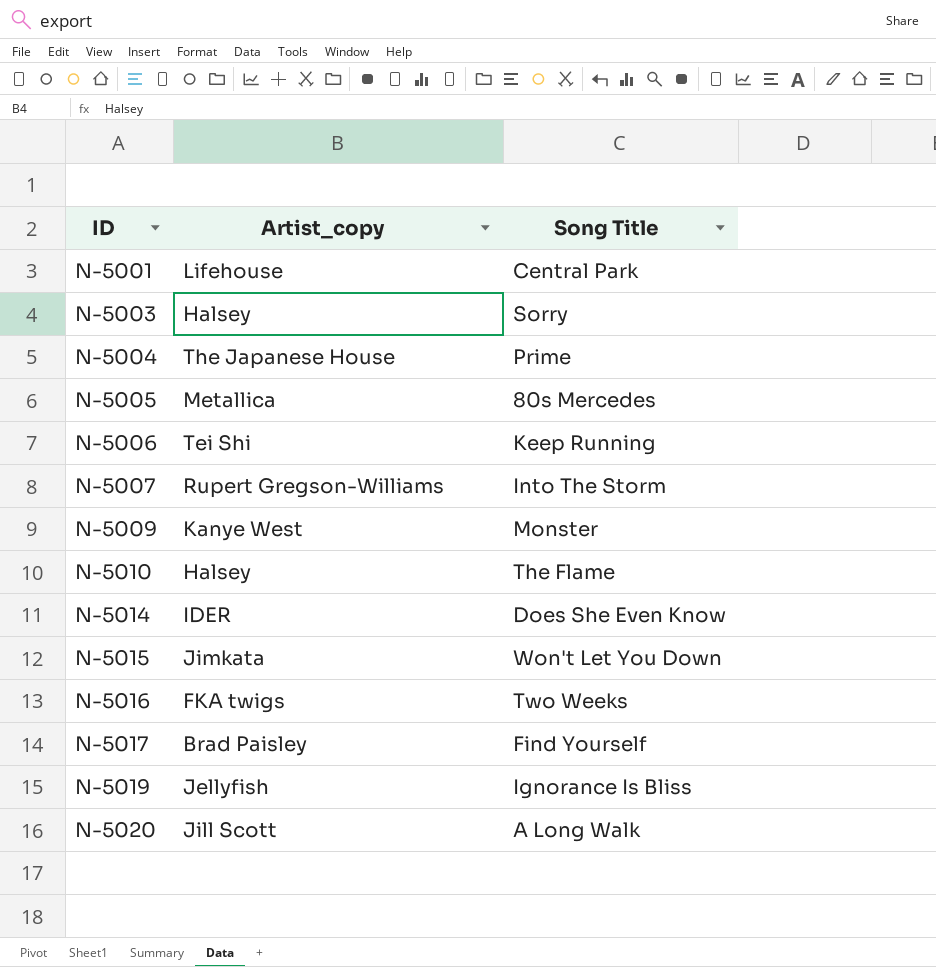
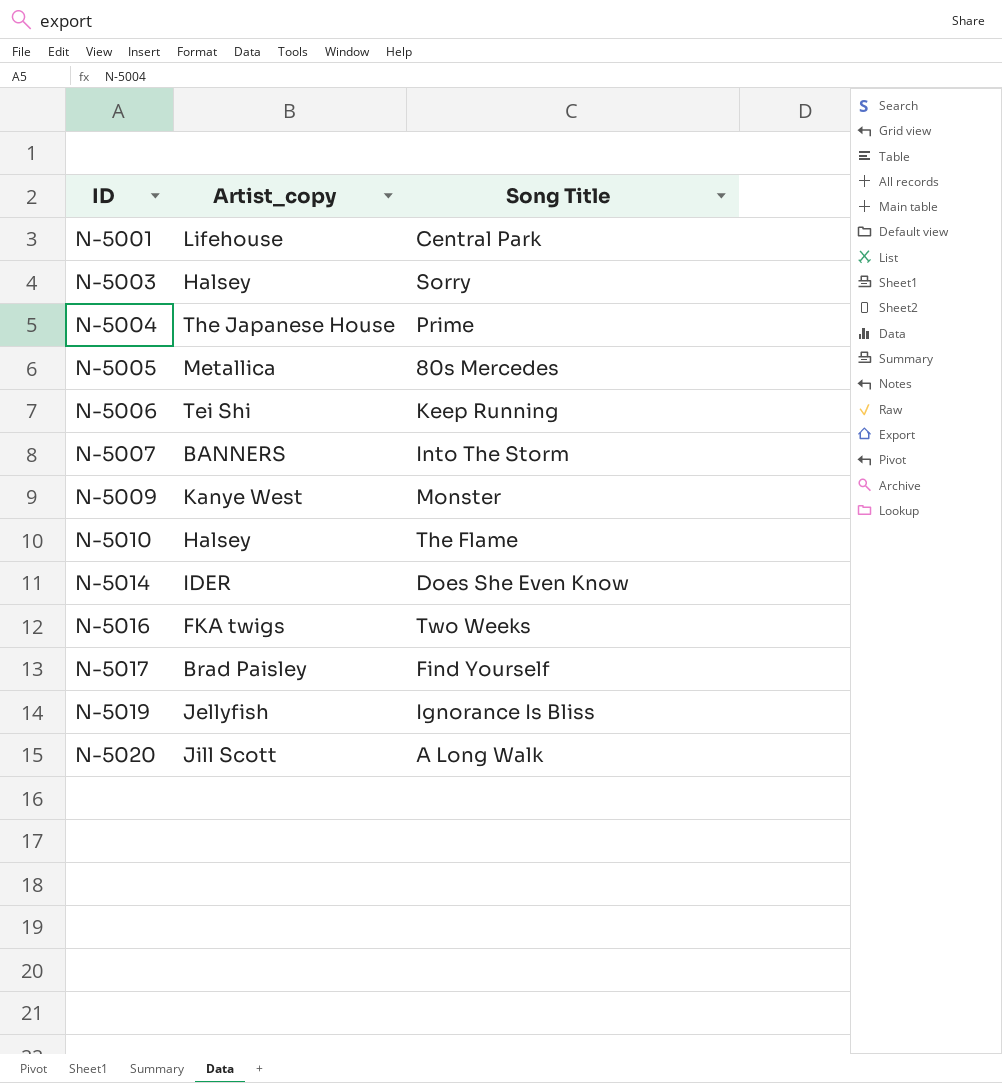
row N-5015: Jimkata | Won't Let You Down -> none
N-5007 | Artist_copy: Rupert Gregson-Williams -> BANNERS

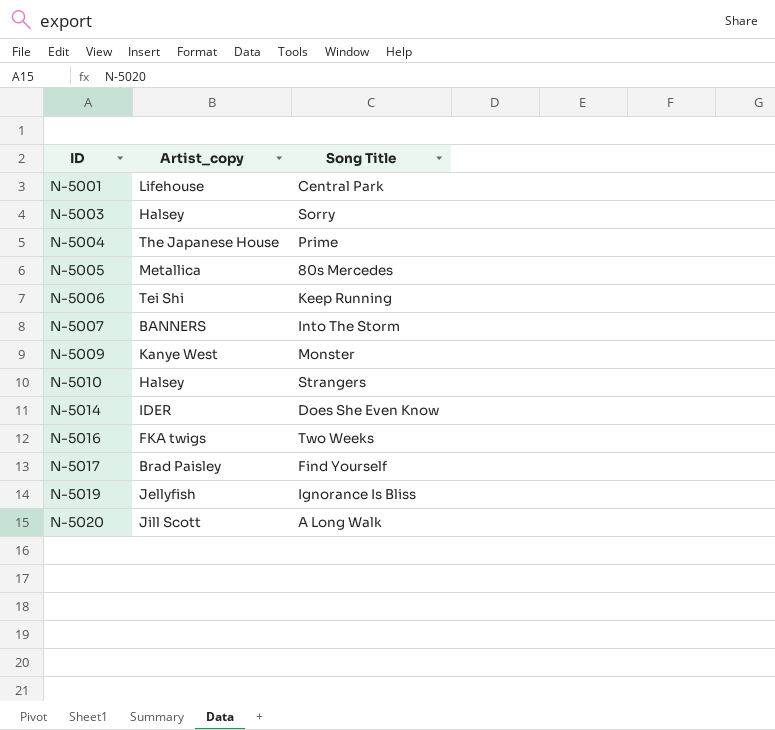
N-5010 | Song Title: The Flame -> Strangers

